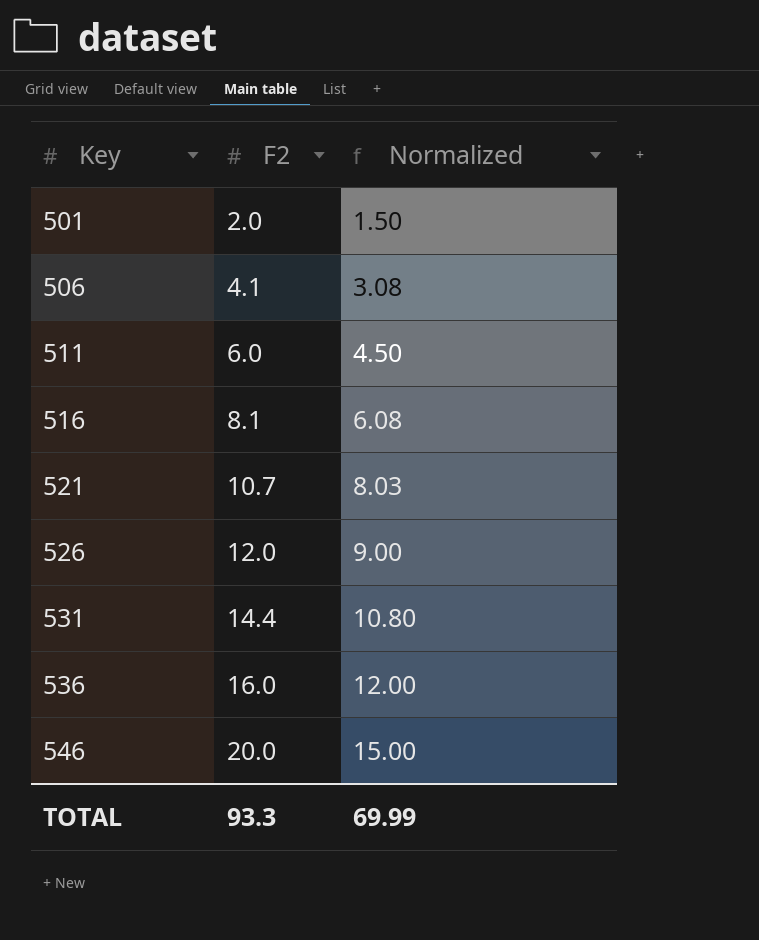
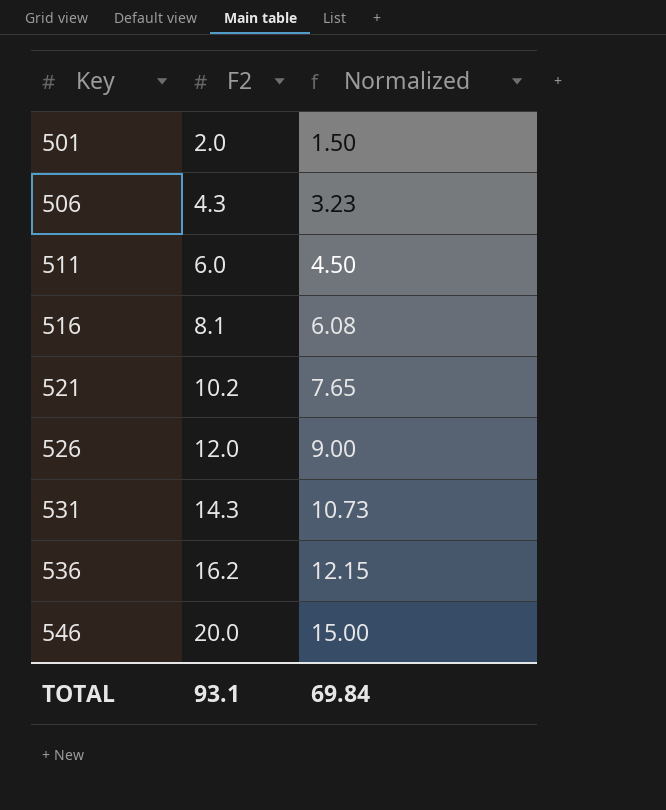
506 | F2: 4.1 -> 4.3
506 | Normalized: 3.08 -> 3.23
521 | F2: 10.7 -> 10.2
521 | Normalized: 8.03 -> 7.65
531 | F2: 14.4 -> 14.3
531 | Normalized: 10.80 -> 10.73
536 | F2: 16.0 -> 16.2
536 | Normalized: 12.00 -> 12.15
TOTAL | F2: 93.3 -> 93.1
TOTAL | Normalized: 69.99 -> 69.84

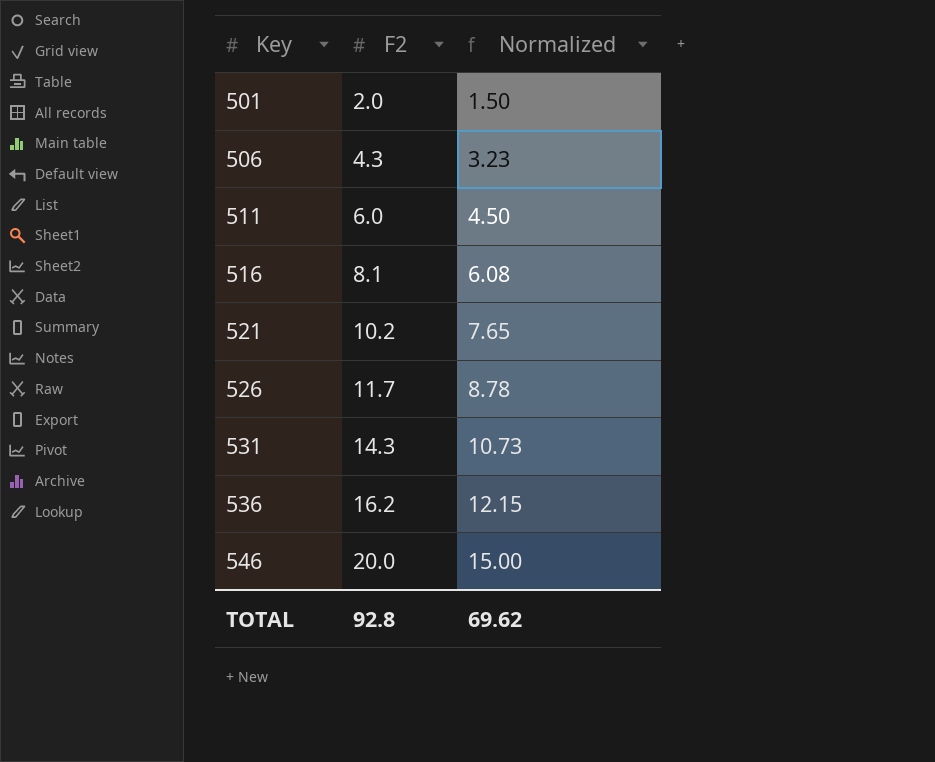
526 | F2: 12.0 -> 11.7
526 | Normalized: 9.00 -> 8.78
TOTAL | F2: 93.1 -> 92.8
TOTAL | Normalized: 69.84 -> 69.62

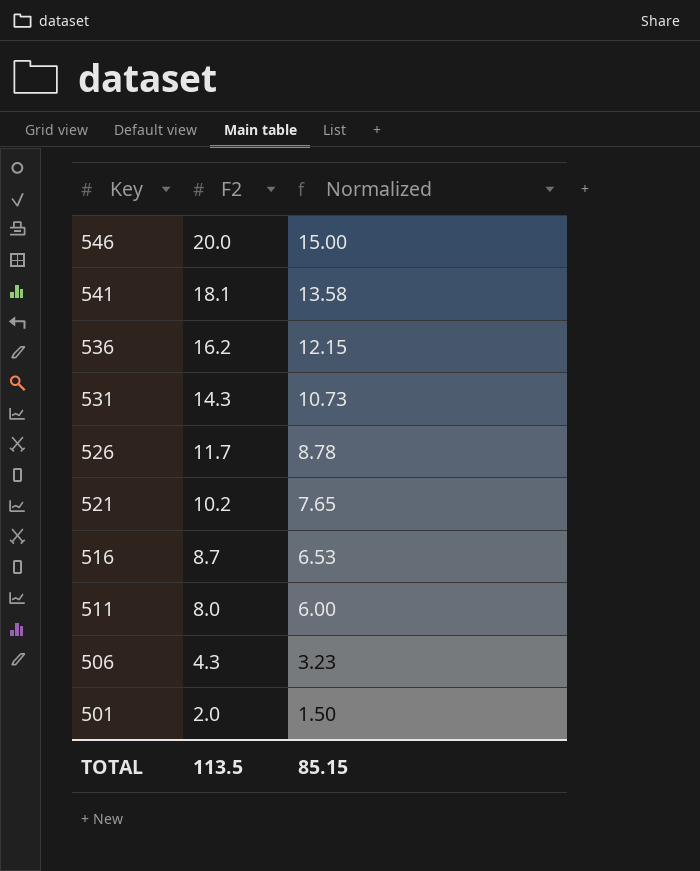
row order: Key ascending -> Key descending
row 541: none -> 18.1 | 13.58
516 | F2: 8.1 -> 8.7
516 | Normalized: 6.08 -> 6.53
511 | F2: 6.0 -> 8.0
511 | Normalized: 4.50 -> 6.00
TOTAL | F2: 92.8 -> 113.5
TOTAL | Normalized: 69.62 -> 85.15

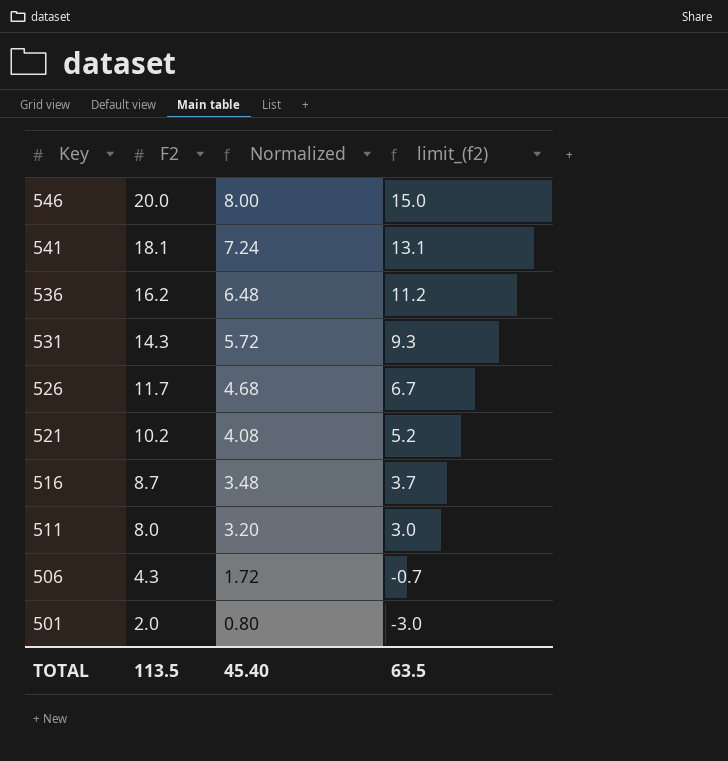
column Normalized | formula: [F2] * 0.75 -> [F2] * 0.4
column limit_(f2) | formula: none -> [F2] - 5
TOTAL | Normalized: 85.15 -> 45.40

